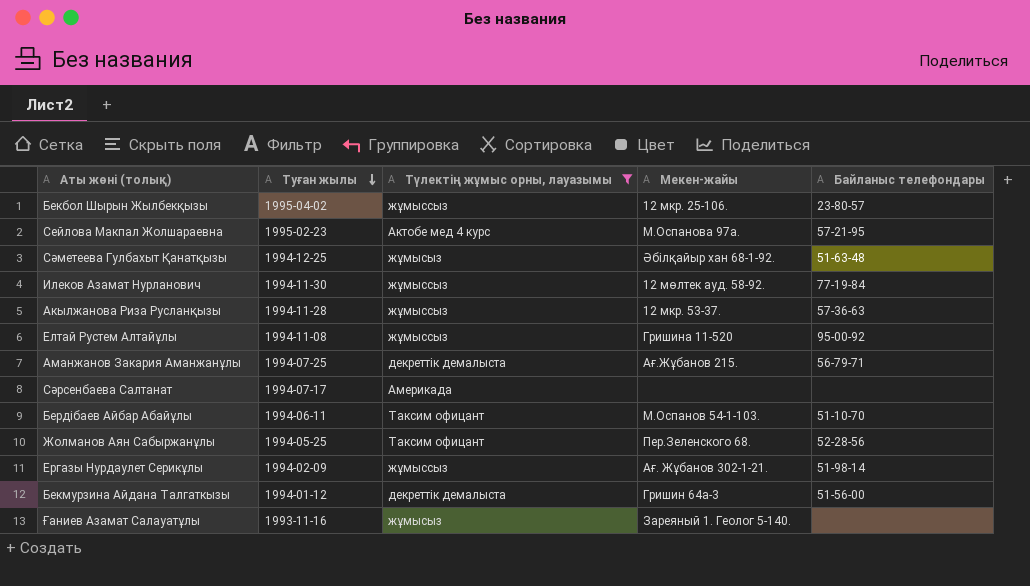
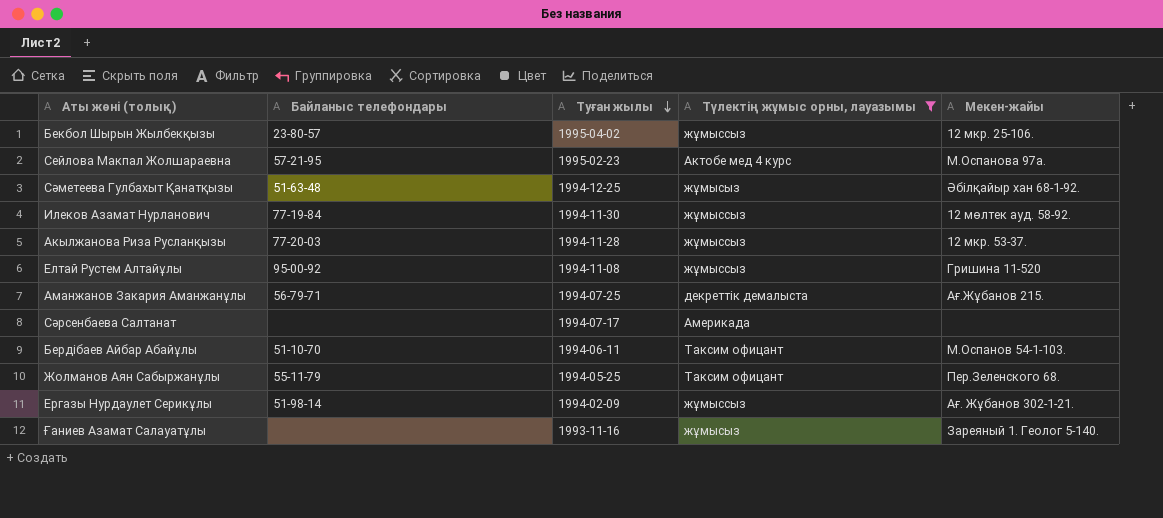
column Байланыс телефондары | position: 5 -> 2
row Бекмурзина Айдана Талгаткызы: 1994-01-12 | декреттік демалыста | Гришин 64а-3 | 51-56-00 -> none
Акылжанова Риза Русланқызы | Байланыс телефондары: 57-36-63 -> 77-20-03
Жолманов Аян Сабыржанұлы | Байланыс телефондары: 52-28-56 -> 55-11-79

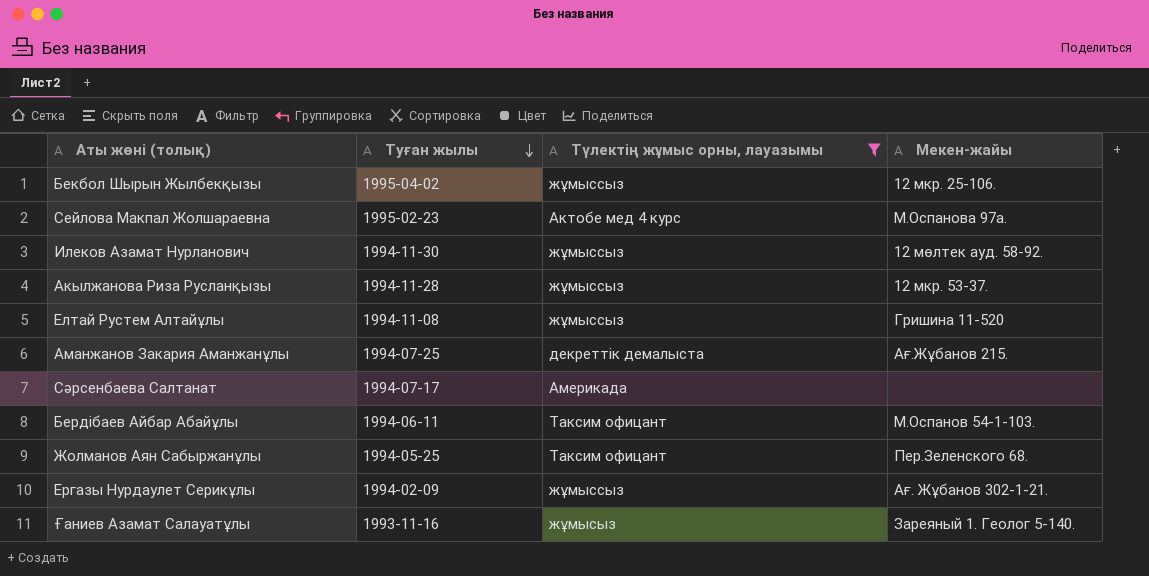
column Байланыс телефондары | position: 2 -> none
row Сәметеева Гулбахыт Қанатқызы: 51-63-48 | 1994-12-25 | жұмысыз | Әбілқайыр хан 68-1-92. -> none

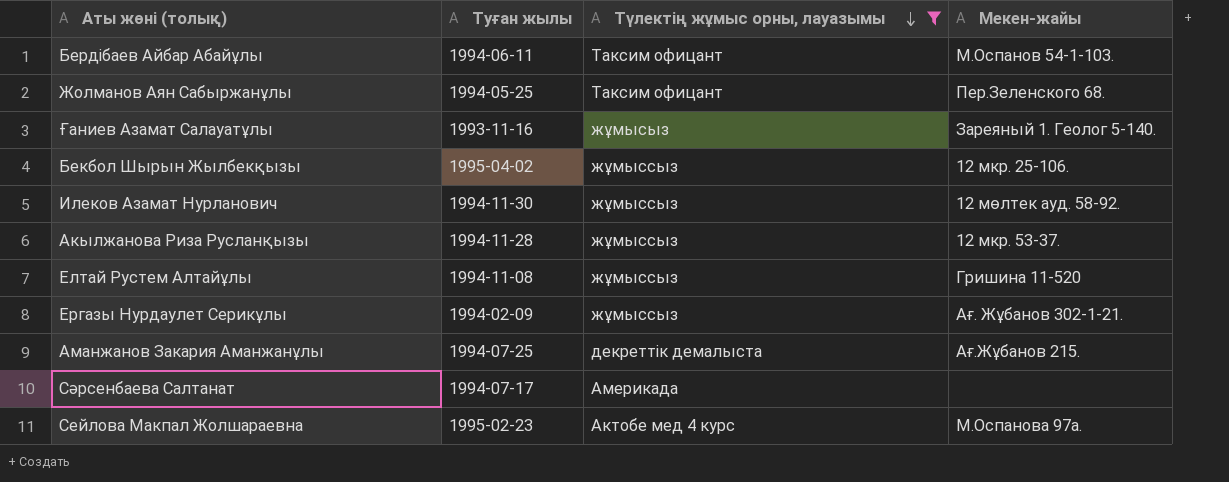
row order: Туған жылы descending -> Түлектің жұмыс орны, лауазымы descending

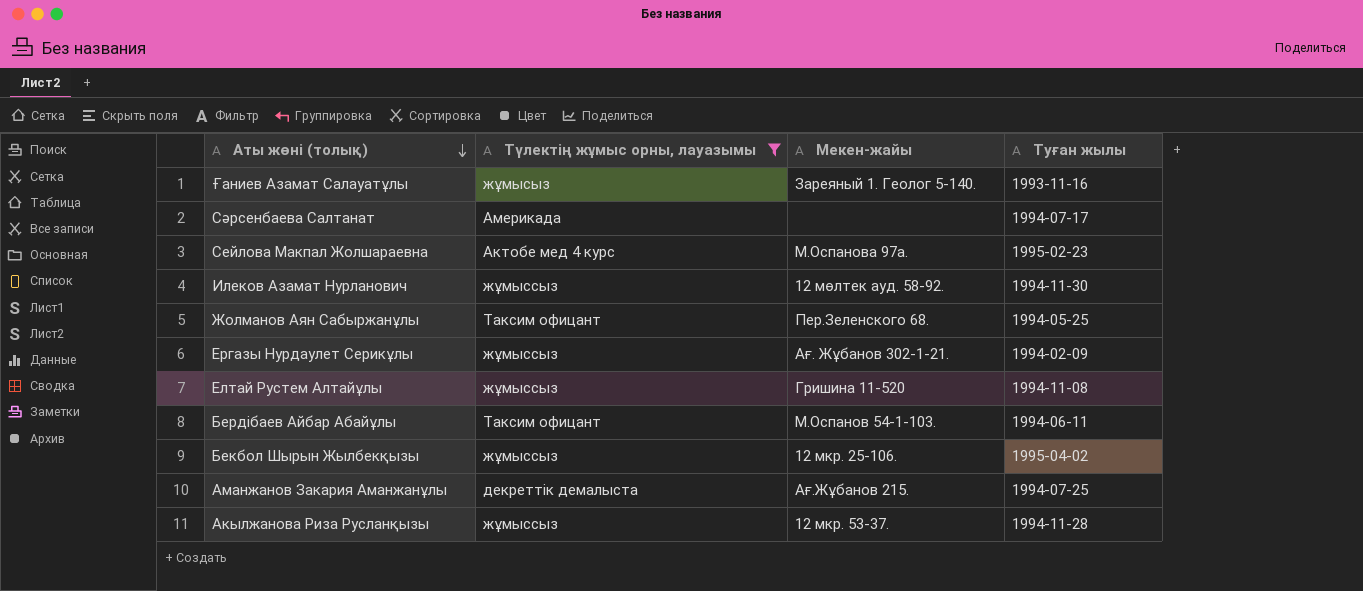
row order: Түлектің жұмыс орны, лауазымы descending -> Аты жөні (толық) descending
column Туған жылы | position: 2 -> 4

